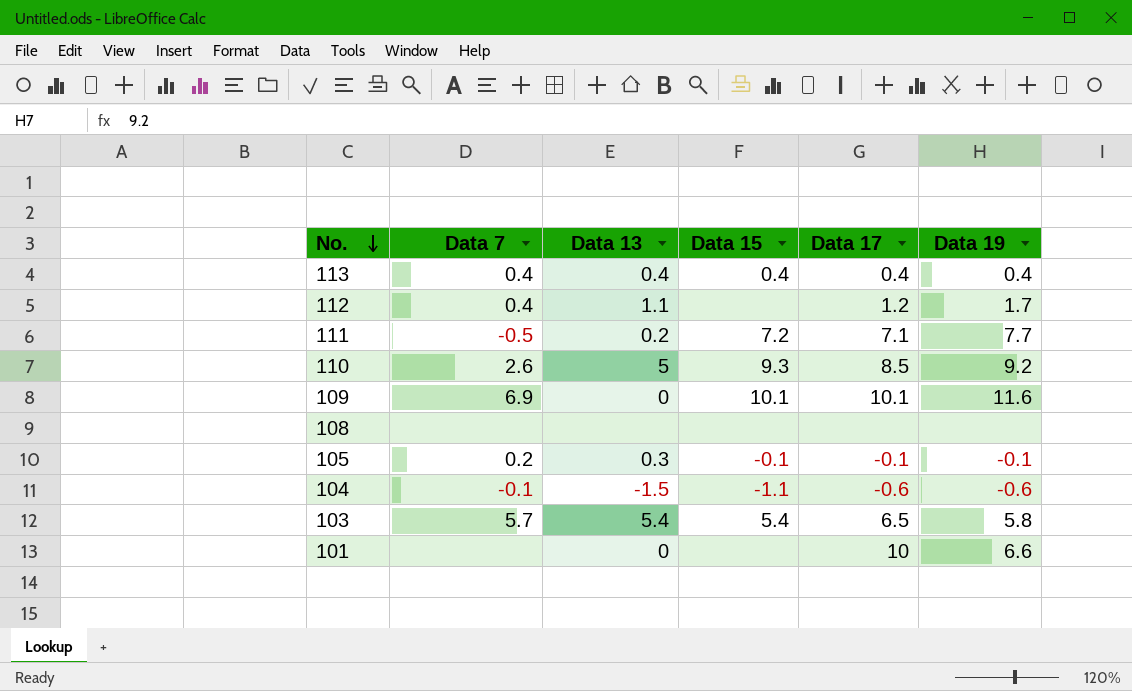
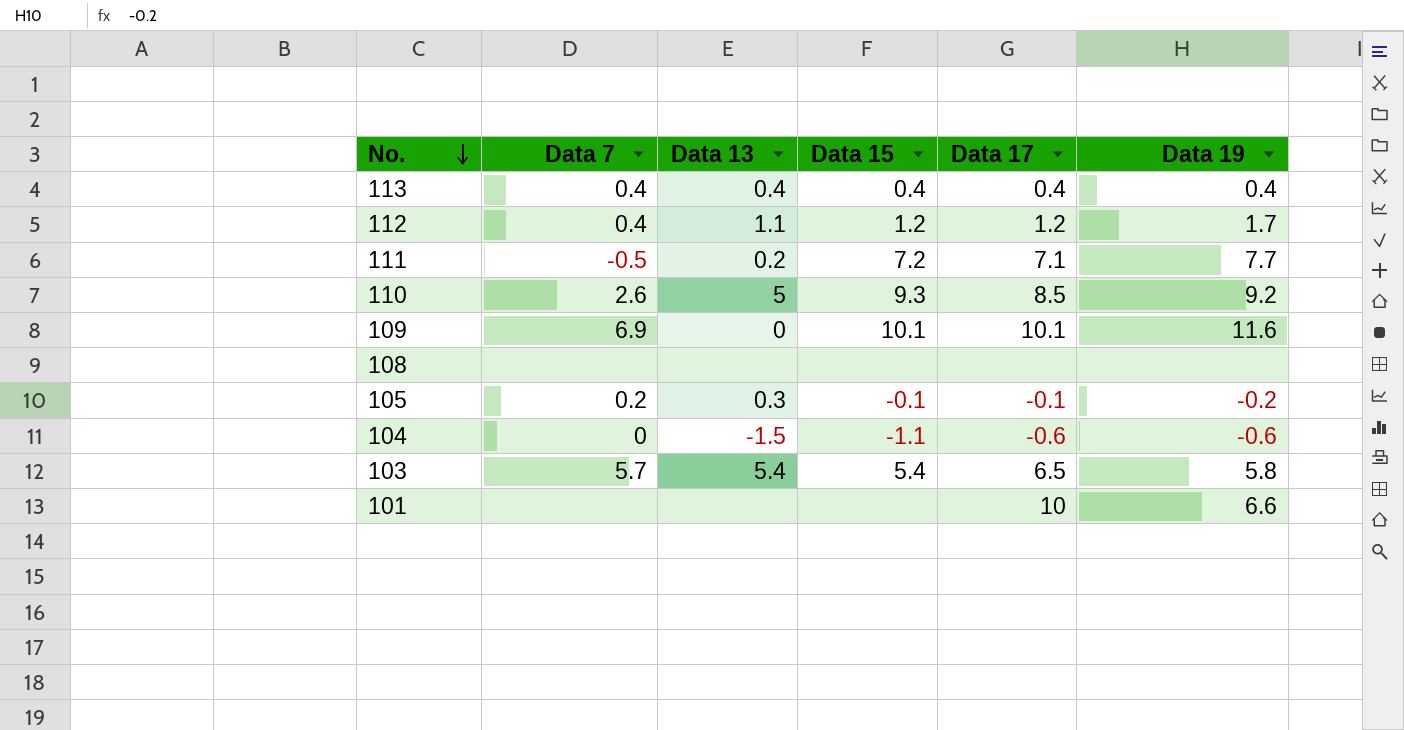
112 | Data 15: none -> 1.2
105 | Data 19: -0.1 -> -0.2
104 | Data 7: -0.1 -> 0
101 | Data 13: 0 -> none

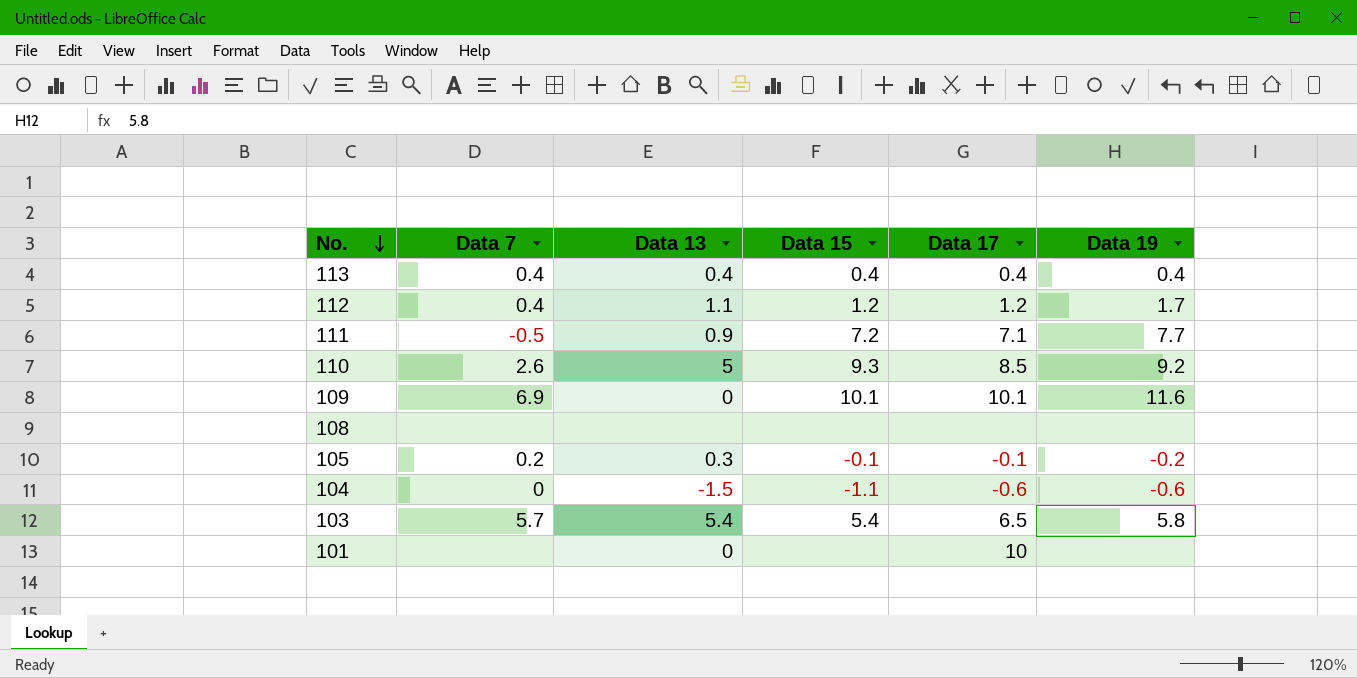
111 | Data 13: 0.2 -> 0.9
101 | Data 13: none -> 0
101 | Data 19: 6.6 -> none

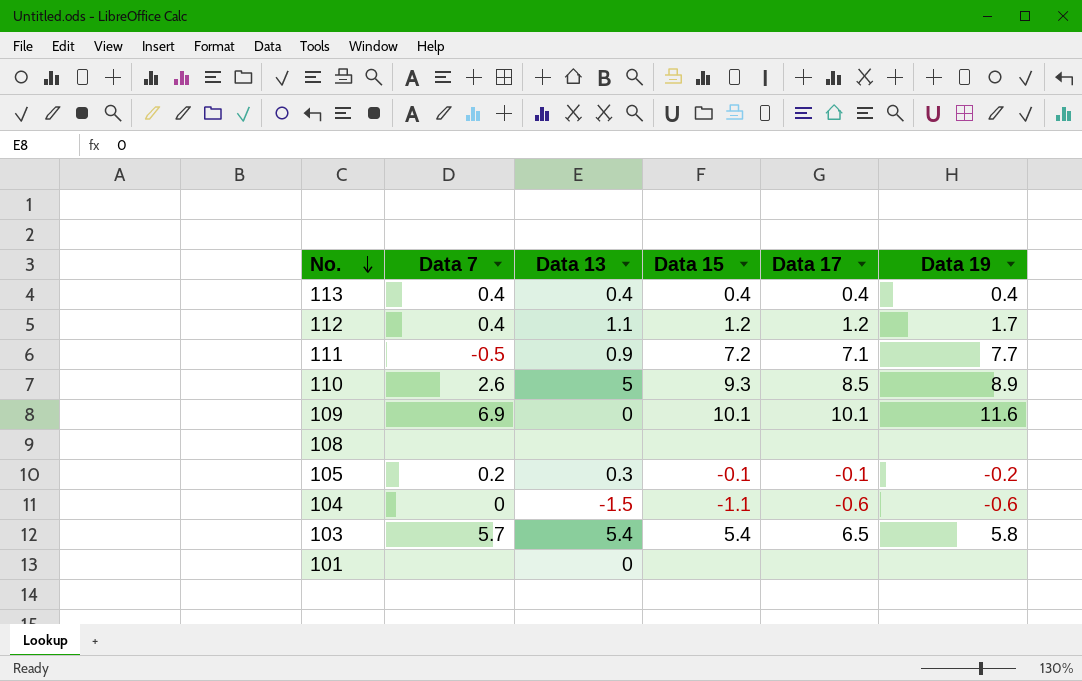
110 | Data 19: 9.2 -> 8.9
101 | Data 17: 10 -> none

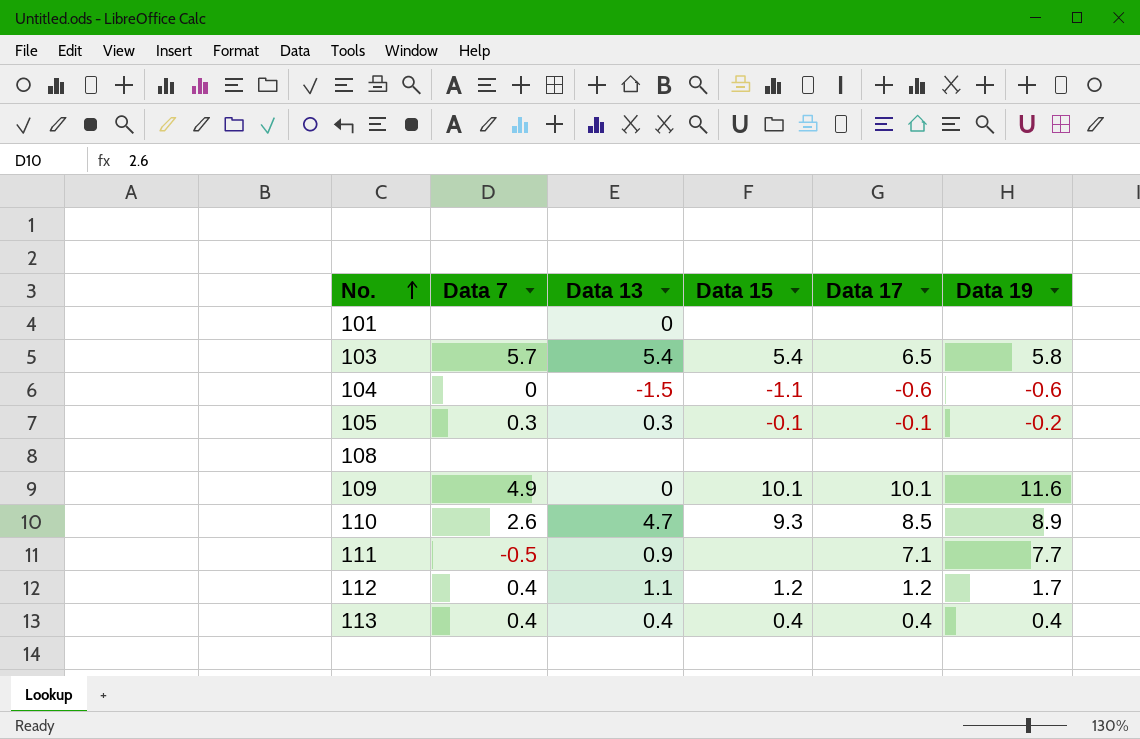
row order: No. descending -> No. ascending
105 | Data 7: 0.2 -> 0.3
109 | Data 7: 6.9 -> 4.9
110 | Data 13: 5 -> 4.7
111 | Data 15: 7.2 -> none

